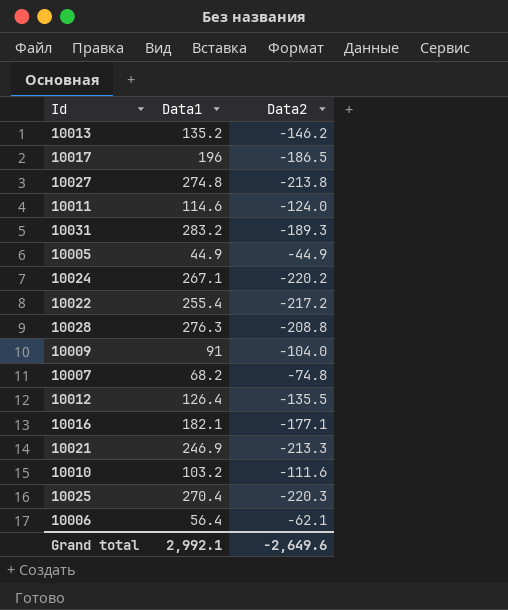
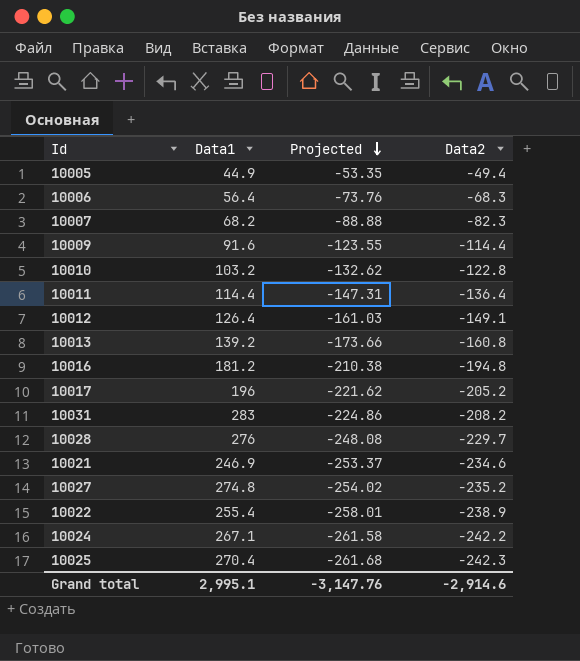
row order: none -> Projected descending
column Projected | formula: none -> [Data2] * 1.08
10005 | Data2: -44.9 -> -49.4
10006 | Data2: -62.1 -> -68.3
10007 | Data2: -74.8 -> -82.3
10009 | Data1: 91 -> 91.6
10009 | Data2: -104.0 -> -114.4
10010 | Data2: -111.6 -> -122.8
10011 | Data1: 114.6 -> 114.4
10011 | Data2: -124.0 -> -136.4
10012 | Data2: -135.5 -> -149.1
10013 | Data1: 135.2 -> 139.2
10013 | Data2: -146.2 -> -160.8
10016 | Data1: 182.1 -> 181.2
10016 | Data2: -177.1 -> -194.8
10017 | Data2: -186.5 -> -205.2
10031 | Data1: 283.2 -> 283
10031 | Data2: -189.3 -> -208.2
10028 | Data1: 276.3 -> 276
10028 | Data2: -208.8 -> -229.7
10021 | Data2: -213.3 -> -234.6
10027 | Data2: -213.8 -> -235.2
10022 | Data2: -217.2 -> -238.9
10024 | Data2: -220.2 -> -242.2
10025 | Data2: -220.3 -> -242.3
Grand total | Data1: 2,992.1 -> 2,995.1
Grand total | Data2: -2,649.6 -> -2,914.6

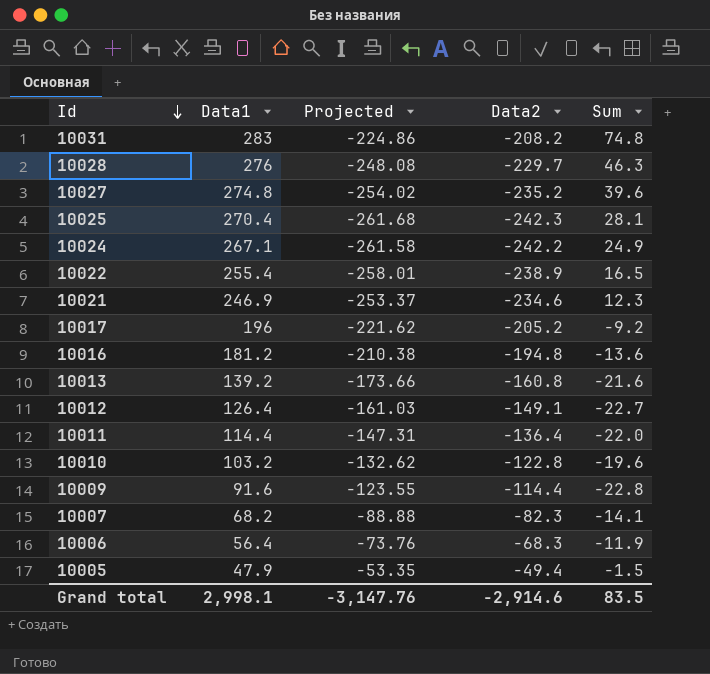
row order: Projected descending -> Id descending
column Sum | formula: none -> [Data1] + [Data2]
10005 | Data1: 44.9 -> 47.9
Grand total | Data1: 2,995.1 -> 2,998.1

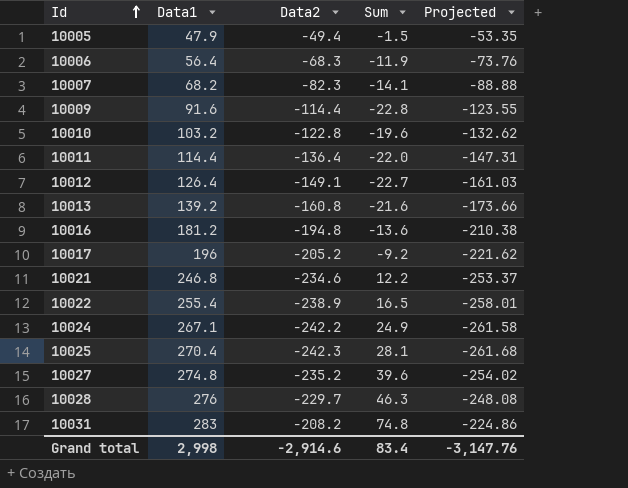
row order: Id descending -> Id ascending
column Projected | position: 3 -> 5
10021 | Data1: 246.9 -> 246.8
10021 | Sum: 12.3 -> 12.2
Grand total | Data1: 2,998.1 -> 2,998
Grand total | Sum: 83.5 -> 83.4

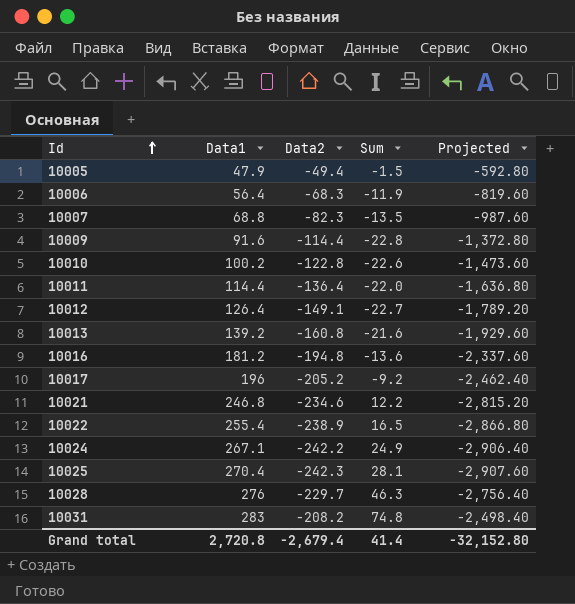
column Projected | formula: [Data2] * 1.08 -> [Data2] * 12
row 10027: 274.8 | -235.2 | 39.6 | -254.02 -> none
10007 | Data1: 68.2 -> 68.8
10007 | Sum: -14.1 -> -13.5
10010 | Data1: 103.2 -> 100.2
10010 | Sum: -19.6 -> -22.6
Grand total | Data1: 2,998 -> 2,720.8
Grand total | Data2: -2,914.6 -> -2,679.4
Grand total | Sum: 83.4 -> 41.4
Grand total | Projected: -3,147.76 -> -32,152.80

